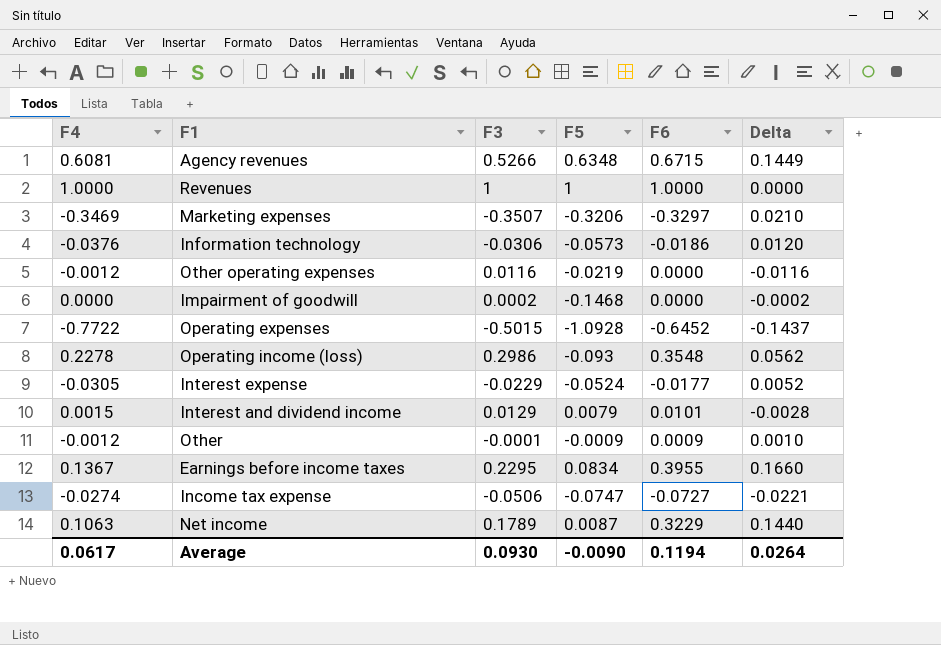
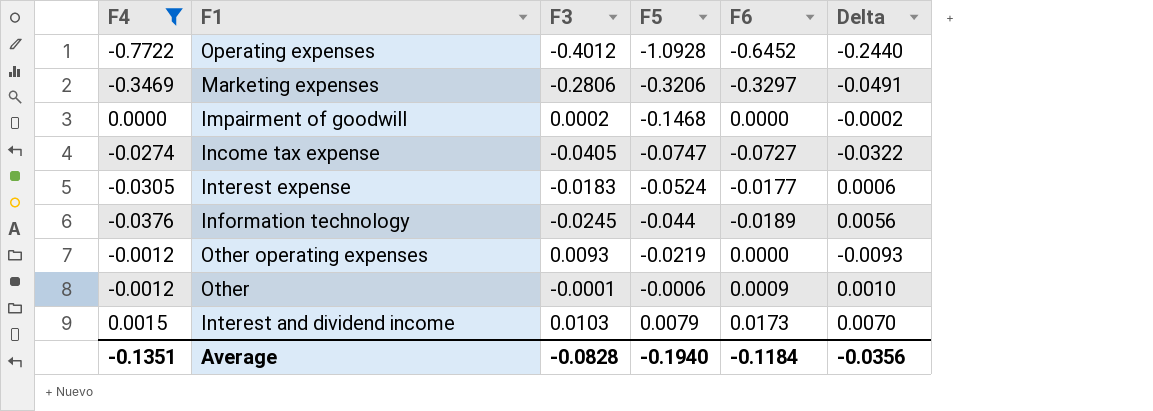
filter: none -> F4 <= 0.0015
row order: none -> F5 ascending
Operating expenses | F3: -0.5015 -> -0.4012
Operating expenses | Delta: -0.1437 -> -0.2440
Marketing expenses | F3: -0.3507 -> -0.2806
Marketing expenses | Delta: 0.0210 -> -0.0491
Income tax expense | F3: -0.0506 -> -0.0405
Income tax expense | Delta: -0.0221 -> -0.0322
Interest expense | F3: -0.0229 -> -0.0183
Interest expense | Delta: 0.0052 -> 0.0006
Information technology | F3: -0.0306 -> -0.0245
Information technology | F5: -0.0573 -> -0.044
Information technology | F6: -0.0186 -> -0.0189
Information technology | Delta: 0.0120 -> 0.0056
Other operating expenses | F3: 0.0116 -> 0.0093
Other operating expenses | Delta: -0.0116 -> -0.0093
Other | F5: -0.0009 -> -0.0006
Interest and dividend income | F3: 0.0129 -> 0.0103
Interest and dividend income | F6: 0.0101 -> 0.0173
Interest and dividend income | Delta: -0.0028 -> 0.0070
Average | F4: 0.0617 -> -0.1351
Average | F3: 0.0930 -> -0.0828
Average | F5: -0.0090 -> -0.1940
Average | F6: 0.1194 -> -0.1184
Average | Delta: 0.0264 -> -0.0356

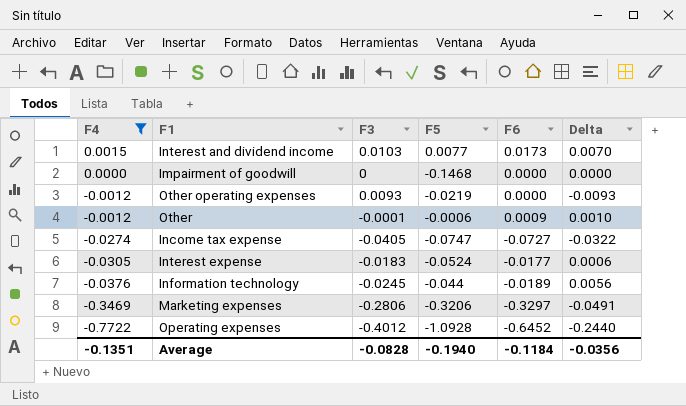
row order: F5 ascending -> F4 descending
Interest and dividend income | F5: 0.0079 -> 0.0077
Impairment of goodwill | F3: 0.0002 -> 0
Impairment of goodwill | Delta: -0.0002 -> 0.0000

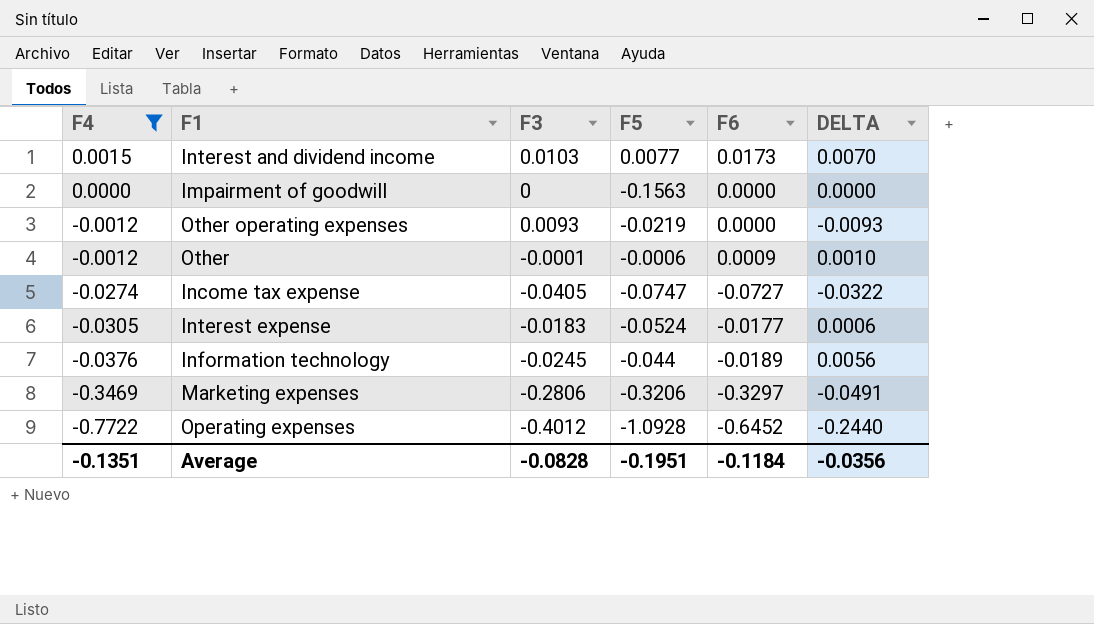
column name: Delta -> DELTA
Impairment of goodwill | F5: -0.1468 -> -0.1563
Average | F5: -0.1940 -> -0.1951

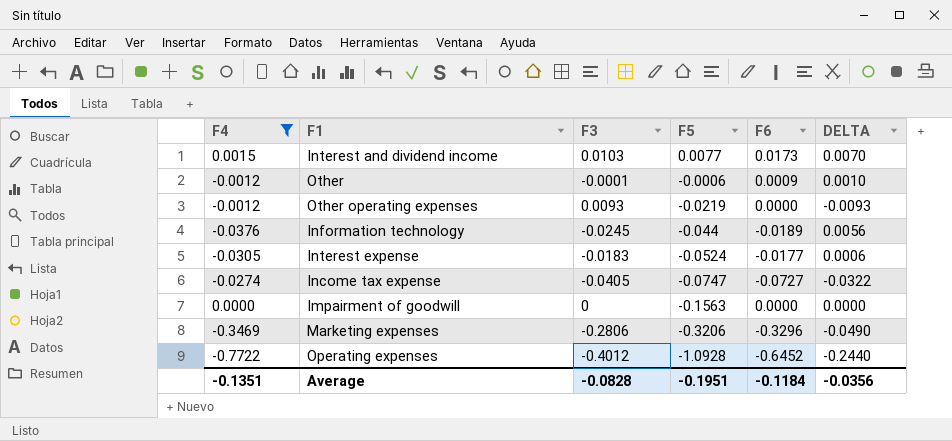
row order: F4 descending -> F5 descending
Marketing expenses | F6: -0.3297 -> -0.3296
Marketing expenses | DELTA: -0.0491 -> -0.0490

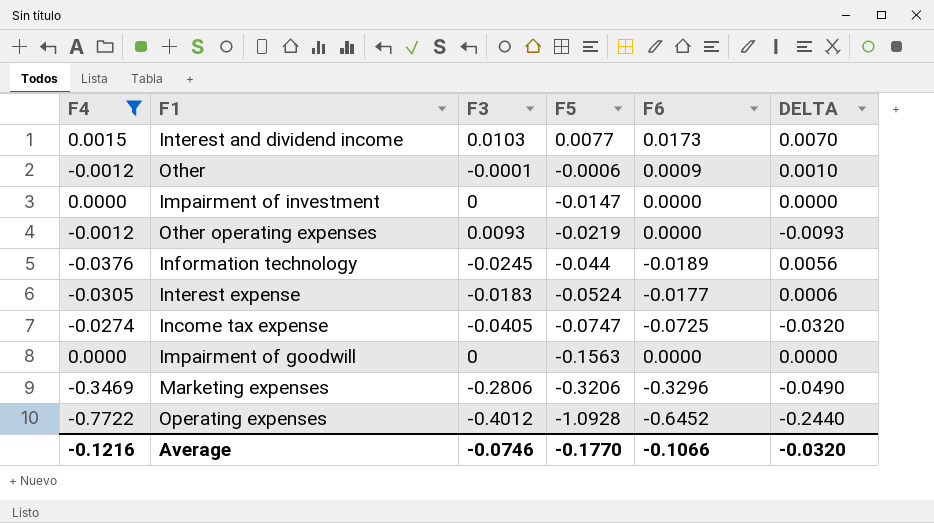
row Impairment of investment: none -> 0.0000 | 0 | -0.0147 | 0.0000 | 0.0000
Income tax expense | F6: -0.0727 -> -0.0725
Income tax expense | DELTA: -0.0322 -> -0.0320
Average | F4: -0.1351 -> -0.1216
Average | F3: -0.0828 -> -0.0746
Average | F5: -0.1951 -> -0.1770
Average | F6: -0.1184 -> -0.1066
Average | DELTA: -0.0356 -> -0.0320

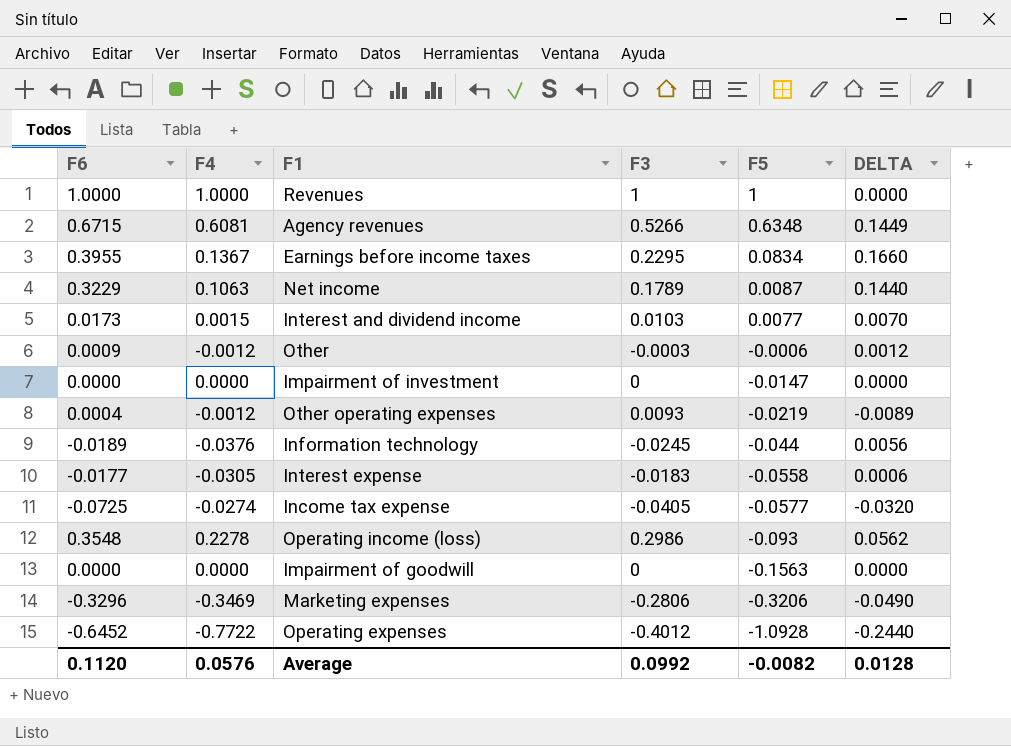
filter: F4 <= 0.0015 -> none
column F6 | position: 5 -> 1
Other | F3: -0.0001 -> -0.0003
Other | DELTA: 0.0010 -> 0.0012
Other operating expenses | F6: 0.0000 -> 0.0004
Other operating expenses | DELTA: -0.0093 -> -0.0089
Interest expense | F5: -0.0524 -> -0.0558
Income tax expense | F5: -0.0747 -> -0.0577
Average | F6: -0.1066 -> 0.1120
Average | F4: -0.1216 -> 0.0576
Average | F3: -0.0746 -> 0.0992
Average | F5: -0.1770 -> -0.0082
Average | DELTA: -0.0320 -> 0.0128

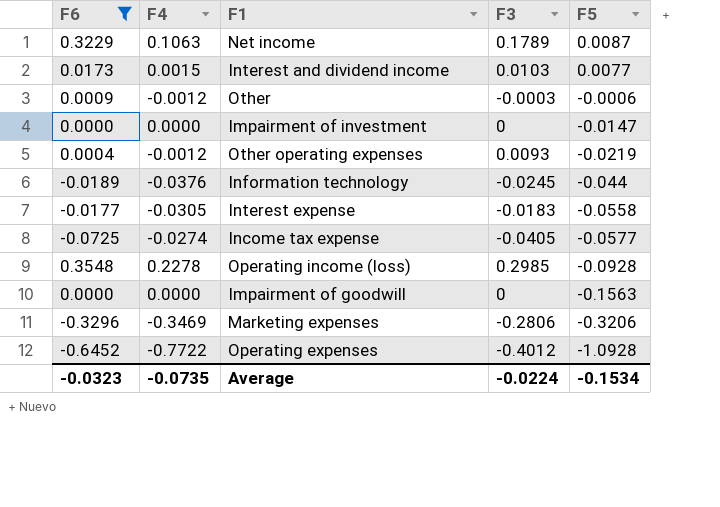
filter: none -> F6 <= 0.3548
column DELTA | formula: [F6] - [F3] -> none
Operating income (loss) | F3: 0.2986 -> 0.2985
Operating income (loss) | F5: -0.093 -> -0.0928
Average | F6: 0.1120 -> -0.0323
Average | F4: 0.0576 -> -0.0735
Average | F3: 0.0992 -> -0.0224
Average | F5: -0.0082 -> -0.1534

